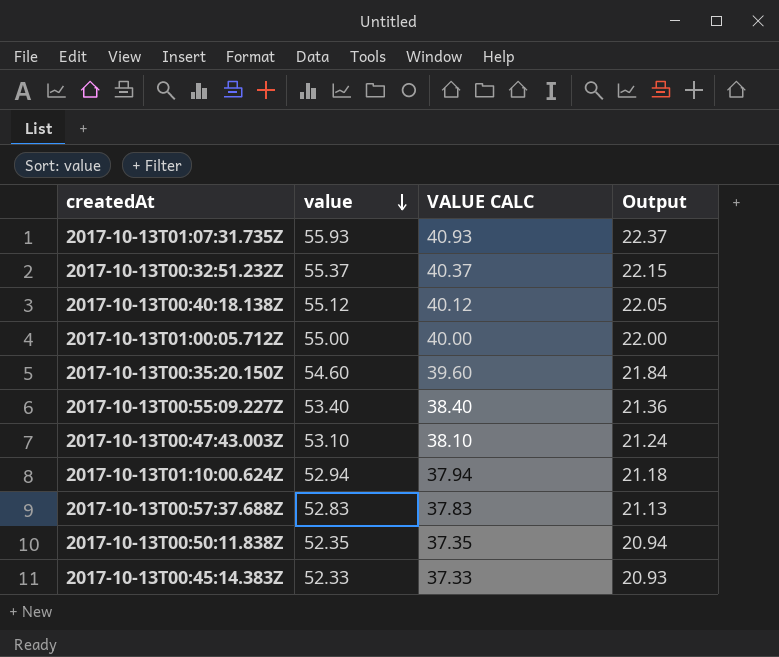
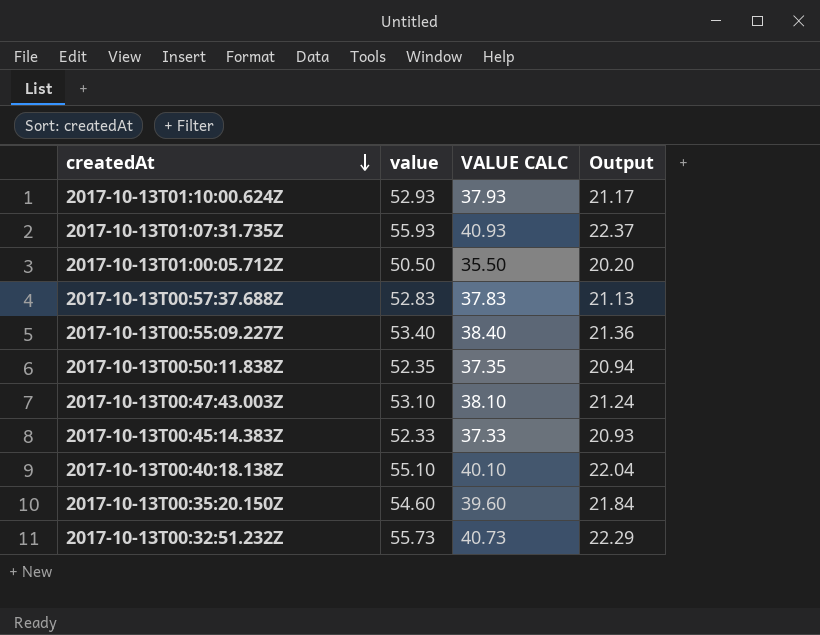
row order: value descending -> createdAt descending
2017-10-13T01:10:00.624Z | value: 52.94 -> 52.93
2017-10-13T01:10:00.624Z | VALUE CALC: 37.94 -> 37.93
2017-10-13T01:10:00.624Z | Output: 21.18 -> 21.17
2017-10-13T01:00:05.712Z | value: 55.00 -> 50.50
2017-10-13T01:00:05.712Z | VALUE CALC: 40.00 -> 35.50
2017-10-13T01:00:05.712Z | Output: 22.00 -> 20.20
2017-10-13T00:40:18.138Z | value: 55.12 -> 55.10
2017-10-13T00:40:18.138Z | VALUE CALC: 40.12 -> 40.10
2017-10-13T00:40:18.138Z | Output: 22.05 -> 22.04
2017-10-13T00:32:51.232Z | value: 55.37 -> 55.73
2017-10-13T00:32:51.232Z | VALUE CALC: 40.37 -> 40.73
2017-10-13T00:32:51.232Z | Output: 22.15 -> 22.29

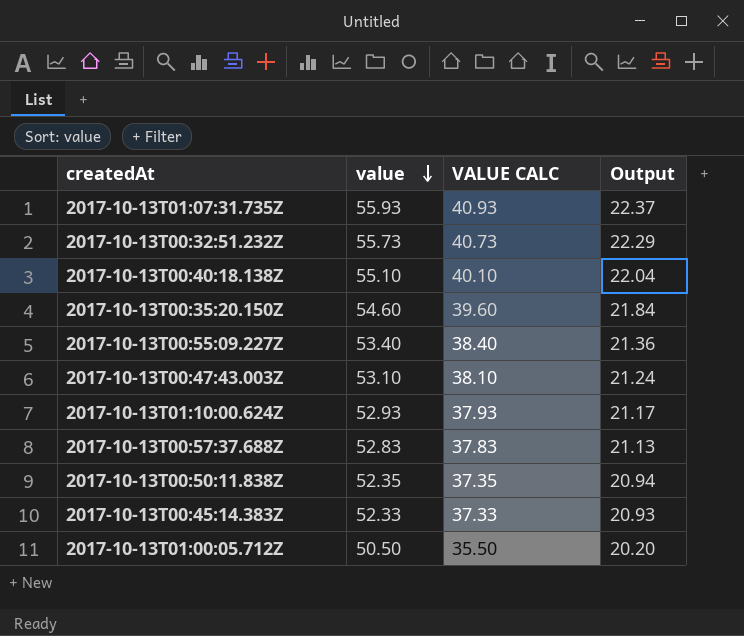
row order: createdAt descending -> value descending

